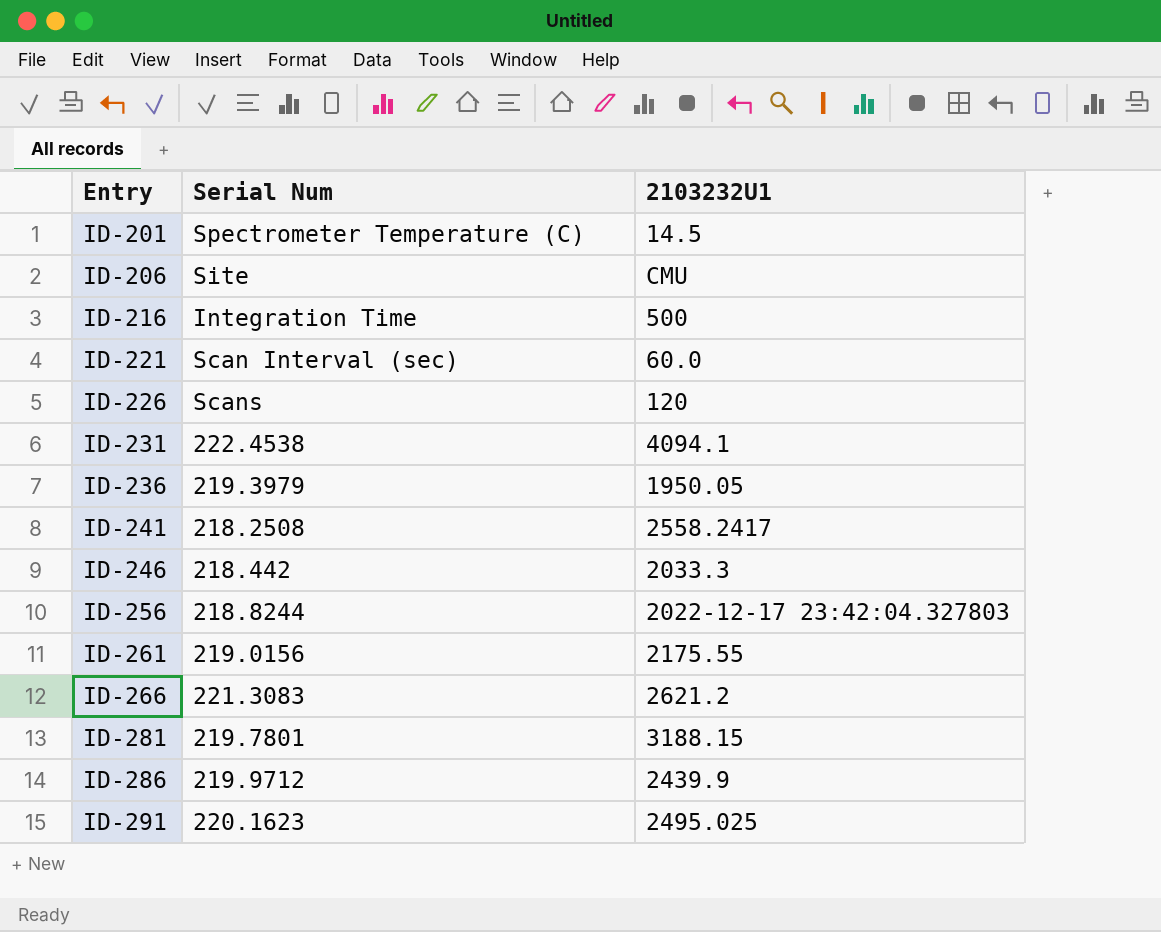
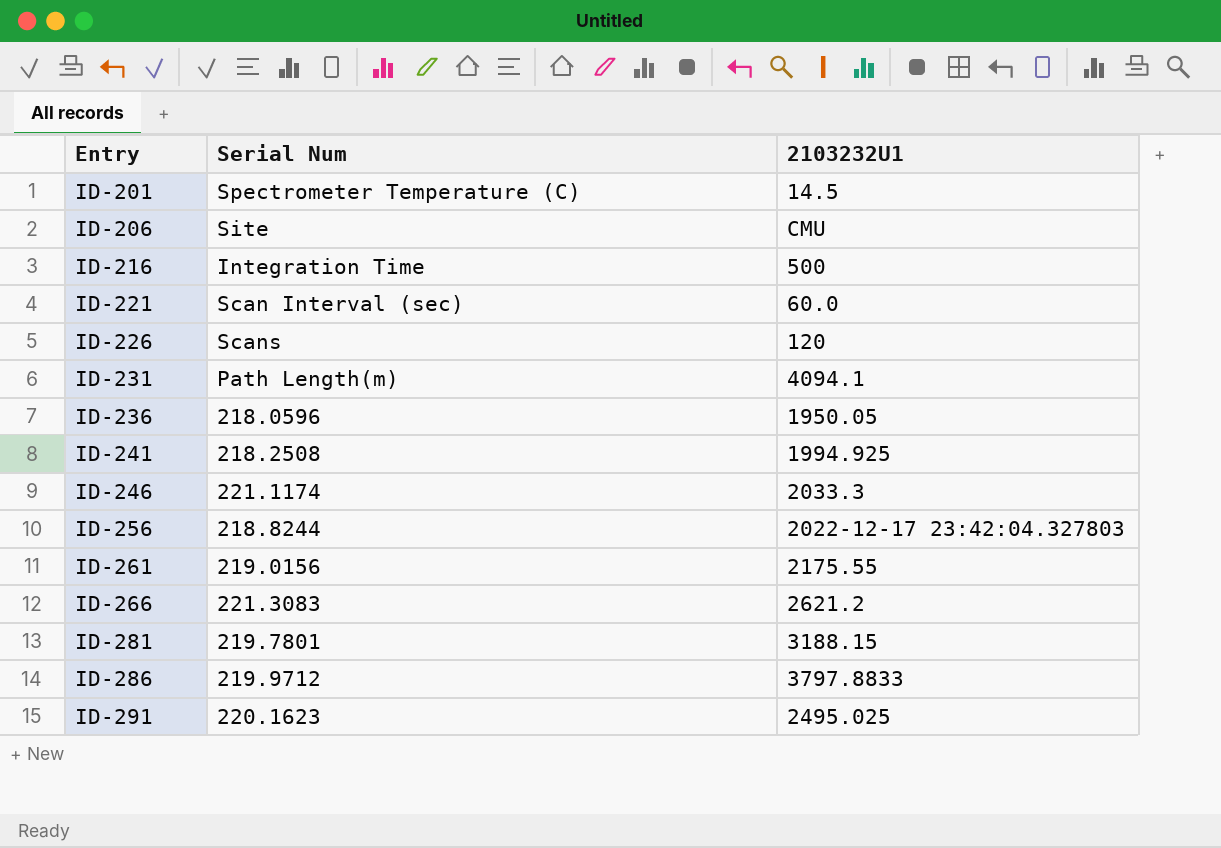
ID-231 | Serial Num: 222.4538 -> Path Length(m)
ID-236 | Serial Num: 219.3979 -> 218.0596
ID-241 | 2103232U1: 2558.2417 -> 1994.925
ID-246 | Serial Num: 218.442 -> 221.1174
ID-286 | 2103232U1: 2439.9 -> 3797.8833

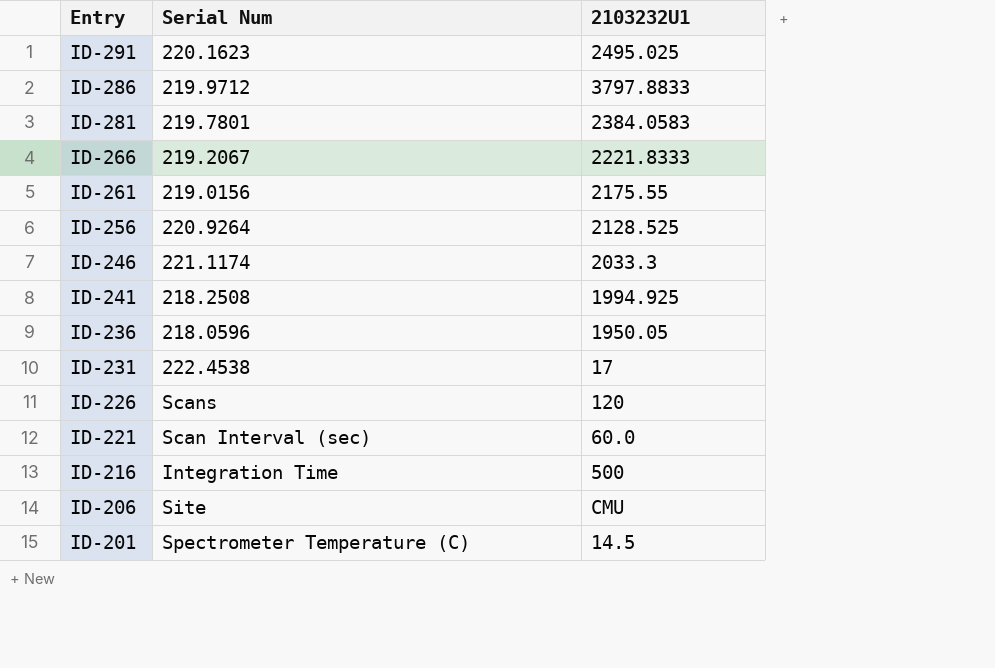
row order: Entry ascending -> Entry descending
ID-281 | 2103232U1: 3188.15 -> 2384.0583
ID-266 | Serial Num: 221.3083 -> 219.2067
ID-266 | 2103232U1: 2621.2 -> 2221.8333
ID-256 | Serial Num: 218.8244 -> 220.9264
ID-256 | 2103232U1: 2022-12-17 23:42:04.327803 -> 2128.525
ID-231 | Serial Num: Path Length(m) -> 222.4538
ID-231 | 2103232U1: 4094.1 -> 17

